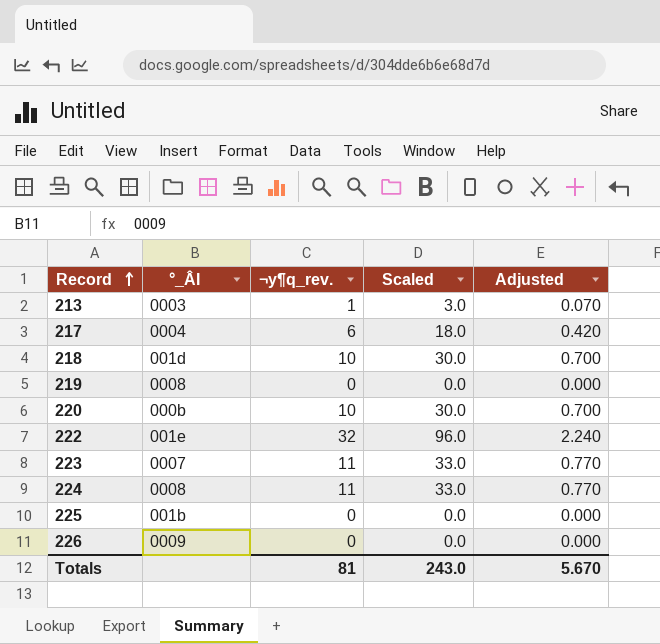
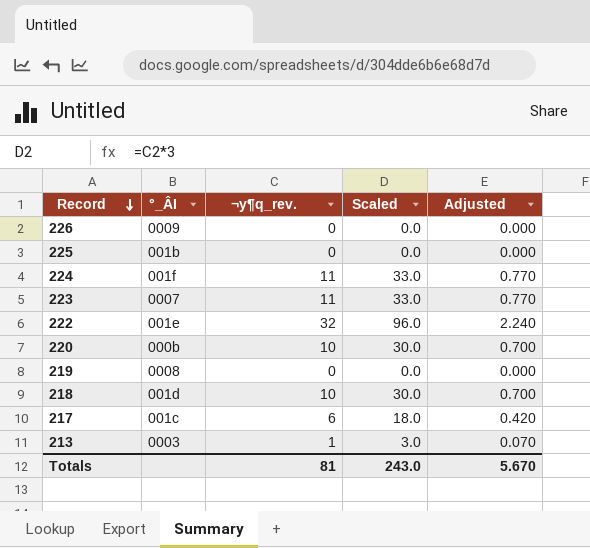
row order: Record ascending -> Record descending
224 | °_ÂI: 0008 -> 001f
217 | °_ÂI: 0004 -> 001c

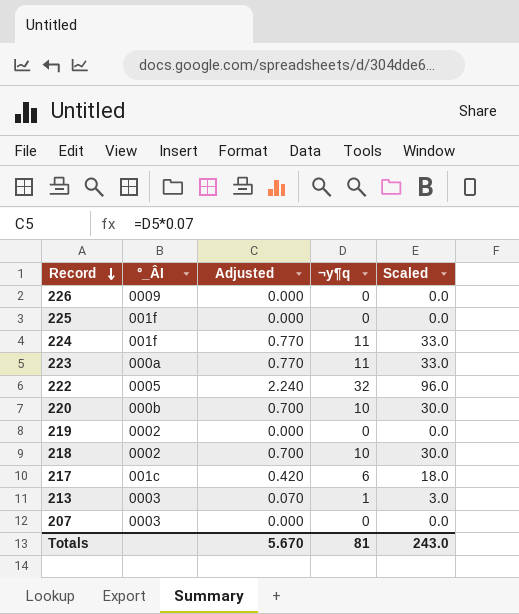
column Adjusted | position: 5 -> 3
column name: ¬y¶q_rev. -> ¬y¶q
225 | °_ÂI: 001b -> 001f
223 | °_ÂI: 0007 -> 000a
222 | °_ÂI: 001e -> 0005
219 | °_ÂI: 0008 -> 0002
218 | °_ÂI: 001d -> 0002
row 207: none -> 0003 | 0.000 | 0 | 0.0

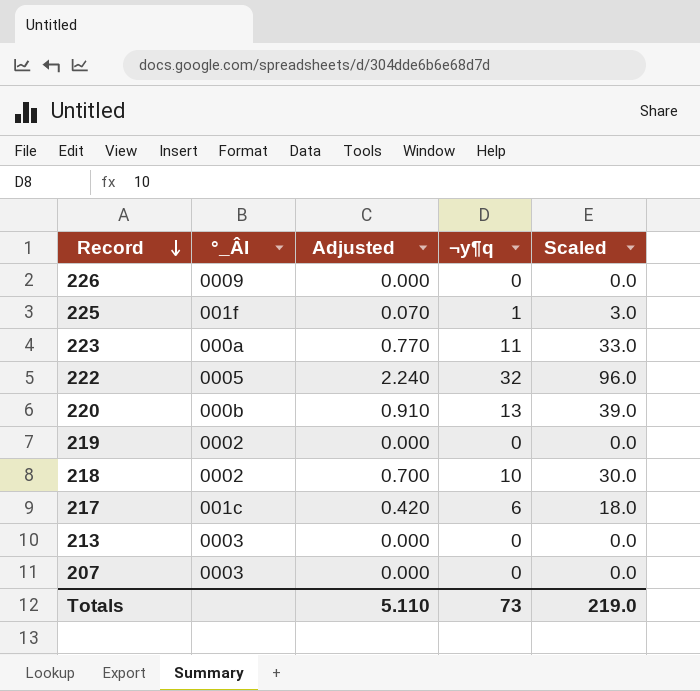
row 224: 001f | 0.770 | 11 | 33.0 -> none
225 | Adjusted: 0.000 -> 0.070
225 | ¬y¶q: 0 -> 1
225 | Scaled: 0.0 -> 3.0
220 | Adjusted: 0.700 -> 0.910
220 | ¬y¶q: 10 -> 13
220 | Scaled: 30.0 -> 39.0
213 | Adjusted: 0.070 -> 0.000
213 | ¬y¶q: 1 -> 0
213 | Scaled: 3.0 -> 0.0
Totals | Adjusted: 5.670 -> 5.110
Totals | ¬y¶q: 81 -> 73
Totals | Scaled: 243.0 -> 219.0

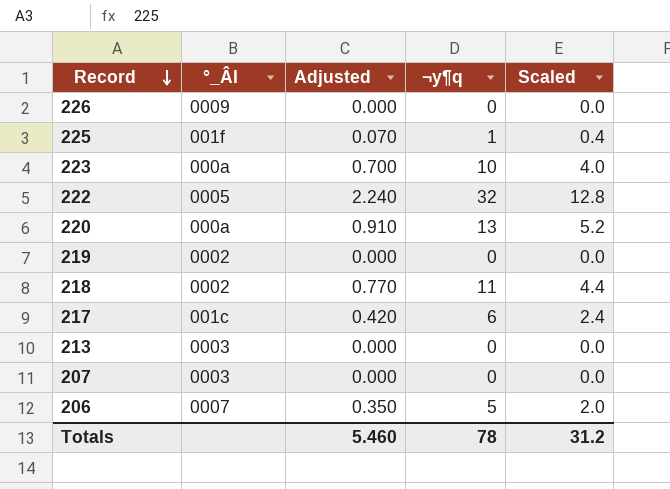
column Scaled | formula: [¬y¶q] * 3 -> [¬y¶q] * 0.4
223 | Adjusted: 0.770 -> 0.700
223 | ¬y¶q: 11 -> 10
220 | °_ÂI: 000b -> 000a
218 | Adjusted: 0.700 -> 0.770
218 | ¬y¶q: 10 -> 11
row 206: none -> 0007 | 0.350 | 5 | 2.0
Totals | Adjusted: 5.110 -> 5.460
Totals | ¬y¶q: 73 -> 78
Totals | Scaled: 219.0 -> 31.2

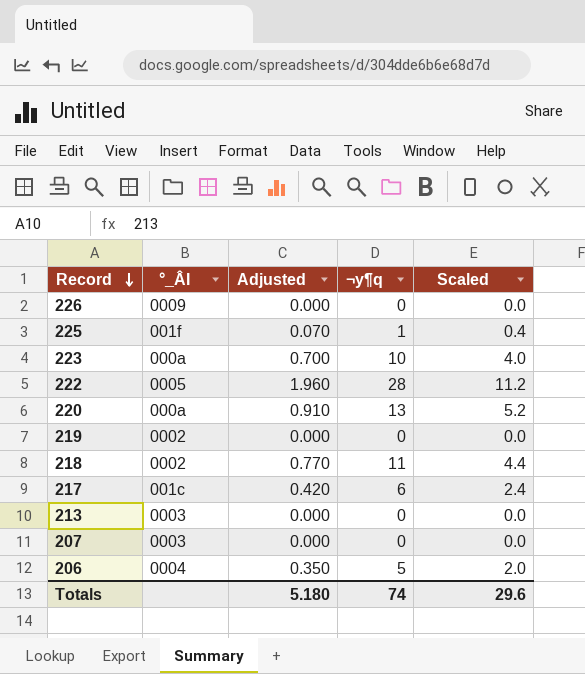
222 | Adjusted: 2.240 -> 1.960
222 | ¬y¶q: 32 -> 28
222 | Scaled: 12.8 -> 11.2
206 | °_ÂI: 0007 -> 0004
Totals | Adjusted: 5.460 -> 5.180
Totals | ¬y¶q: 78 -> 74
Totals | Scaled: 31.2 -> 29.6

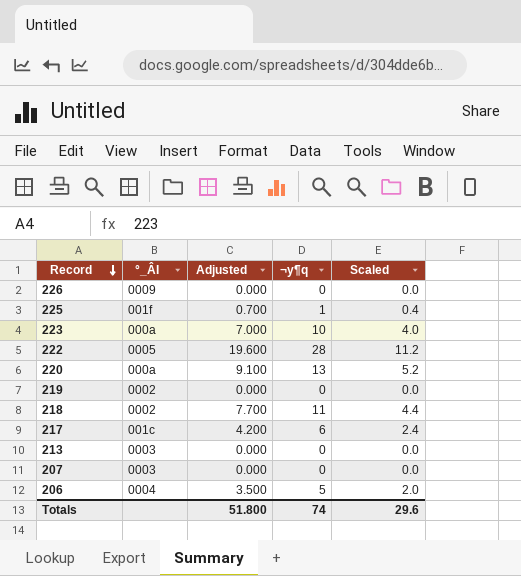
column Adjusted | formula: [¬y¶q] * 0.07 -> [¬y¶q] * 0.7
Totals | Adjusted: 5.180 -> 51.800

